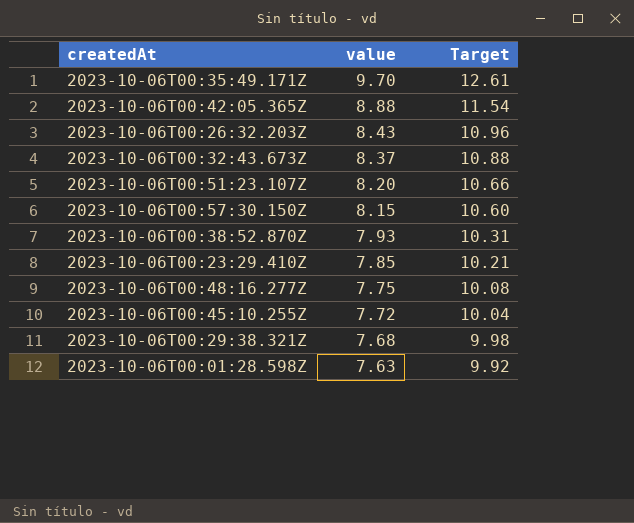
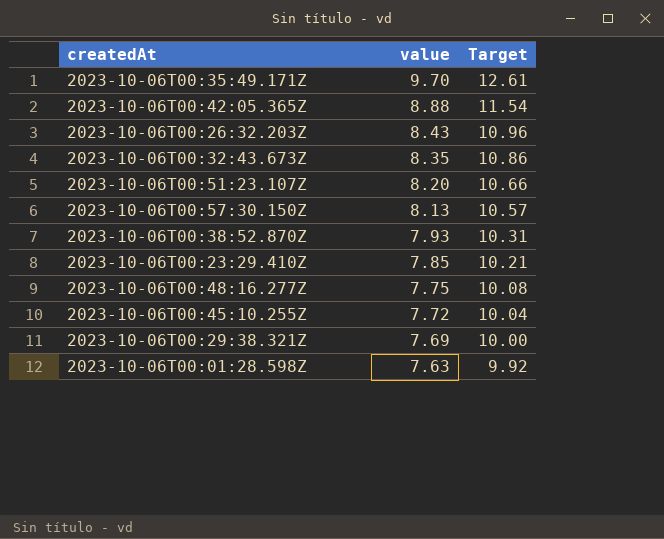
2023-10-06T00:32:43.673Z | value: 8.37 -> 8.35
2023-10-06T00:32:43.673Z | Target: 10.88 -> 10.86
2023-10-06T00:57:30.150Z | value: 8.15 -> 8.13
2023-10-06T00:57:30.150Z | Target: 10.60 -> 10.57
2023-10-06T00:29:38.321Z | value: 7.68 -> 7.69
2023-10-06T00:29:38.321Z | Target: 9.98 -> 10.00

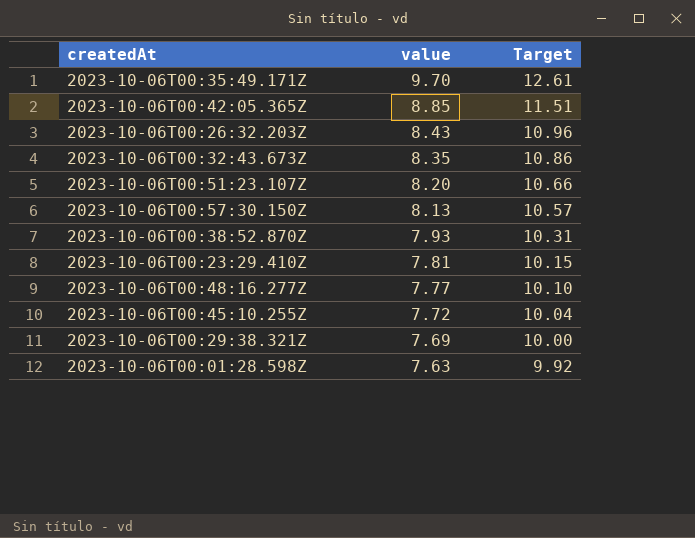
2023-10-06T00:42:05.365Z | value: 8.88 -> 8.85
2023-10-06T00:42:05.365Z | Target: 11.54 -> 11.51
2023-10-06T00:23:29.410Z | value: 7.85 -> 7.81
2023-10-06T00:23:29.410Z | Target: 10.21 -> 10.15
2023-10-06T00:48:16.277Z | value: 7.75 -> 7.77
2023-10-06T00:48:16.277Z | Target: 10.08 -> 10.10

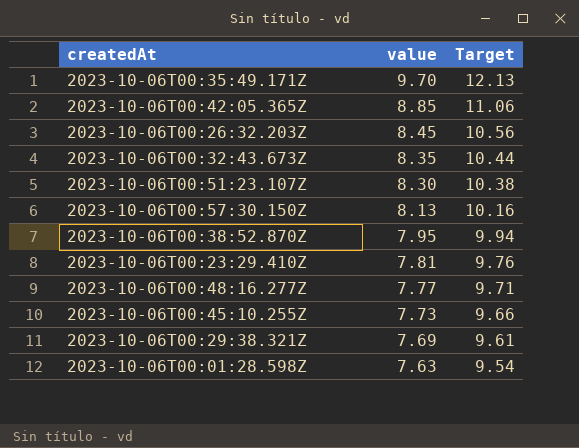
column Target | formula: [value] * 1.3 -> [value] * 1.25
2023-10-06T00:26:32.203Z | value: 8.43 -> 8.45
2023-10-06T00:51:23.107Z | value: 8.20 -> 8.30
2023-10-06T00:38:52.870Z | value: 7.93 -> 7.95
2023-10-06T00:45:10.255Z | value: 7.72 -> 7.73

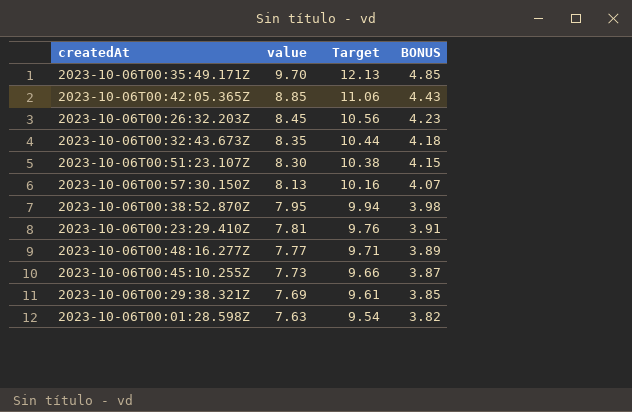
column BONUS | formula: none -> [value] * 0.5

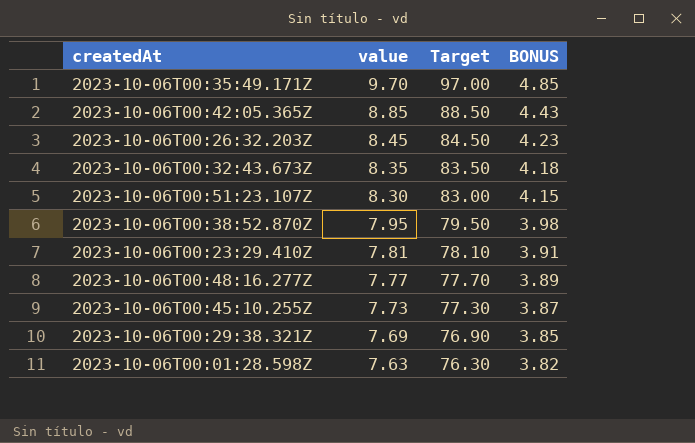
column Target | formula: [value] * 1.25 -> [value] * 10
row 2023-10-06T00:57:30.150Z: 8.13 | 10.16 | 4.07 -> none

